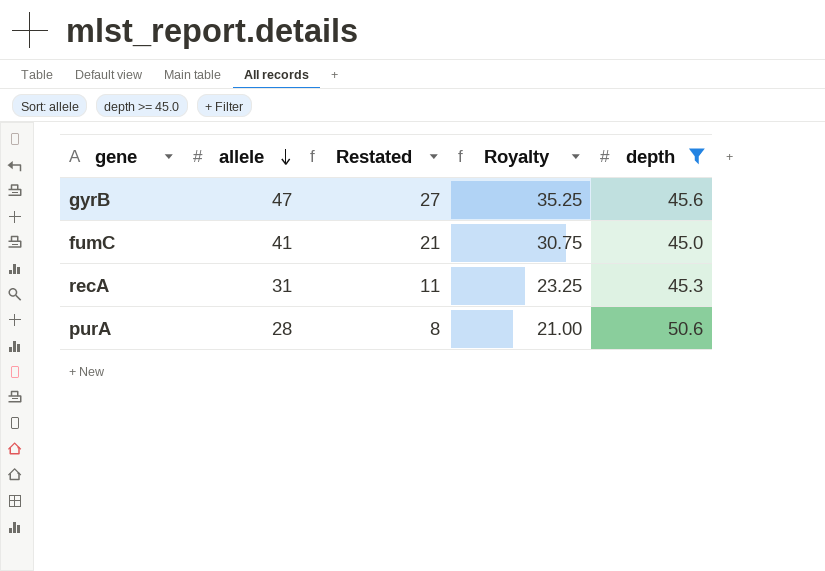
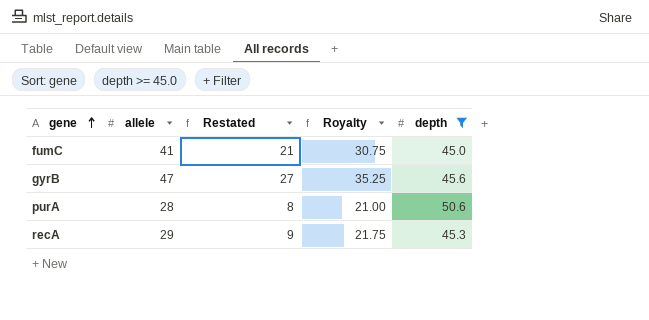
row order: allele descending -> gene ascending
recA | allele: 31 -> 29
recA | Restated: 11 -> 9
recA | Royalty: 23.25 -> 21.75

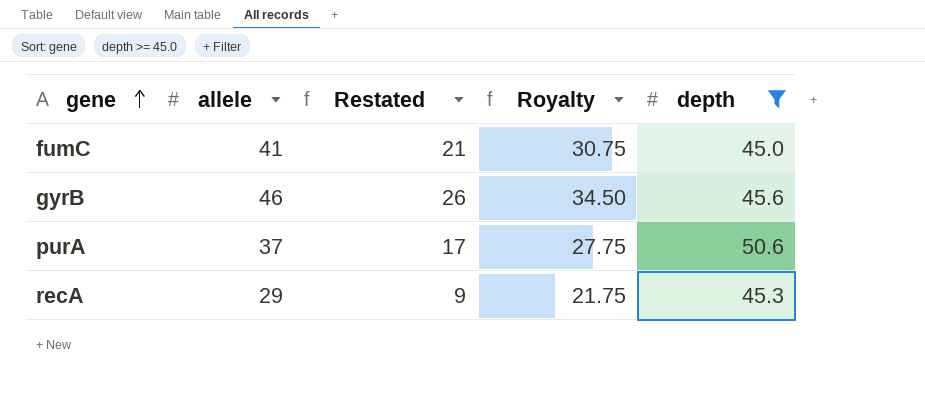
gyrB | allele: 47 -> 46
gyrB | Restated: 27 -> 26
gyrB | Royalty: 35.25 -> 34.50
purA | allele: 28 -> 37
purA | Restated: 8 -> 17
purA | Royalty: 21.00 -> 27.75

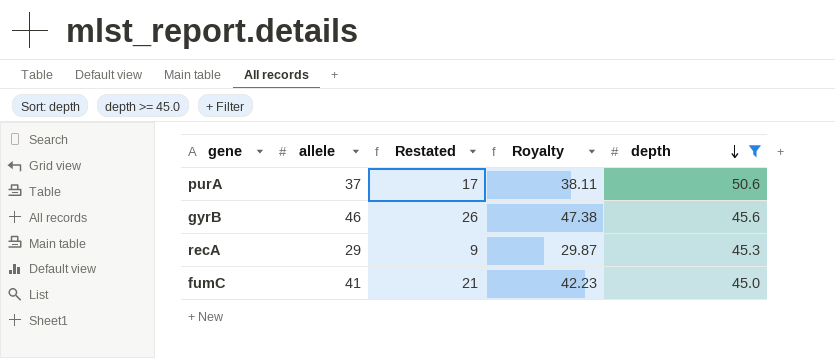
row order: gene ascending -> depth descending
column Royalty | formula: [allele] * 0.75 -> [allele] * 1.03

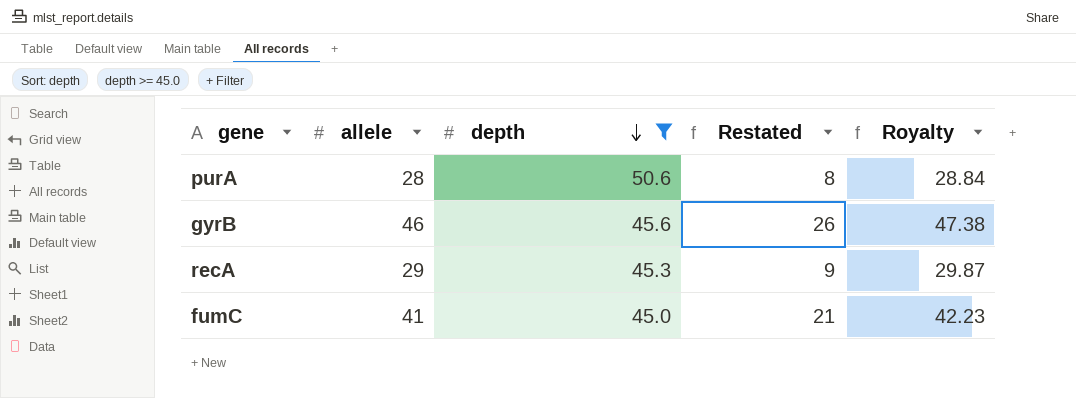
column depth | position: 5 -> 3
purA | allele: 37 -> 28
purA | Restated: 17 -> 8
purA | Royalty: 38.11 -> 28.84

